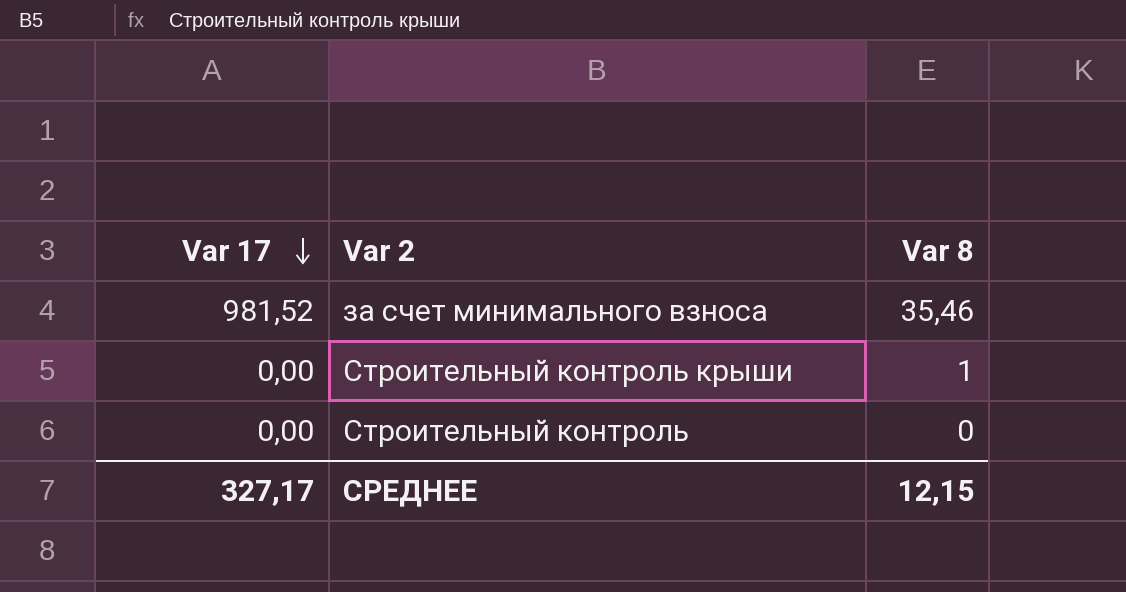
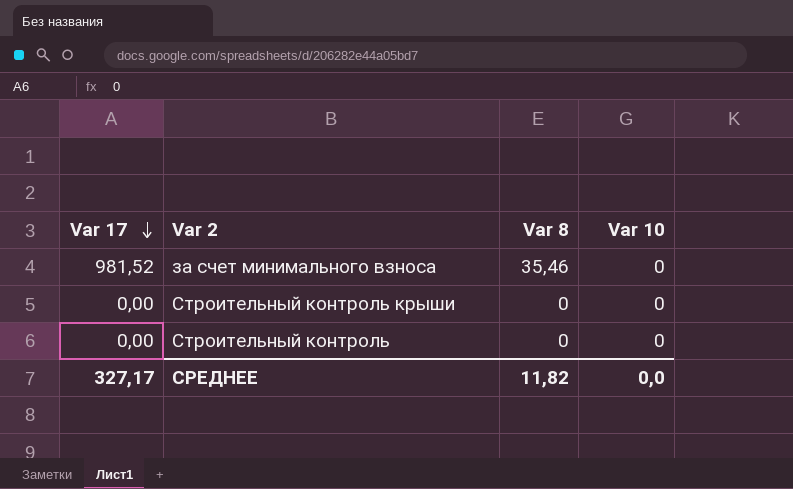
column Var 10 | position: none -> 4
Строительный контроль крыши | Var 8: 1 -> 0
СРЕДНЕЕ | Var 8: 12,15 -> 11,82

